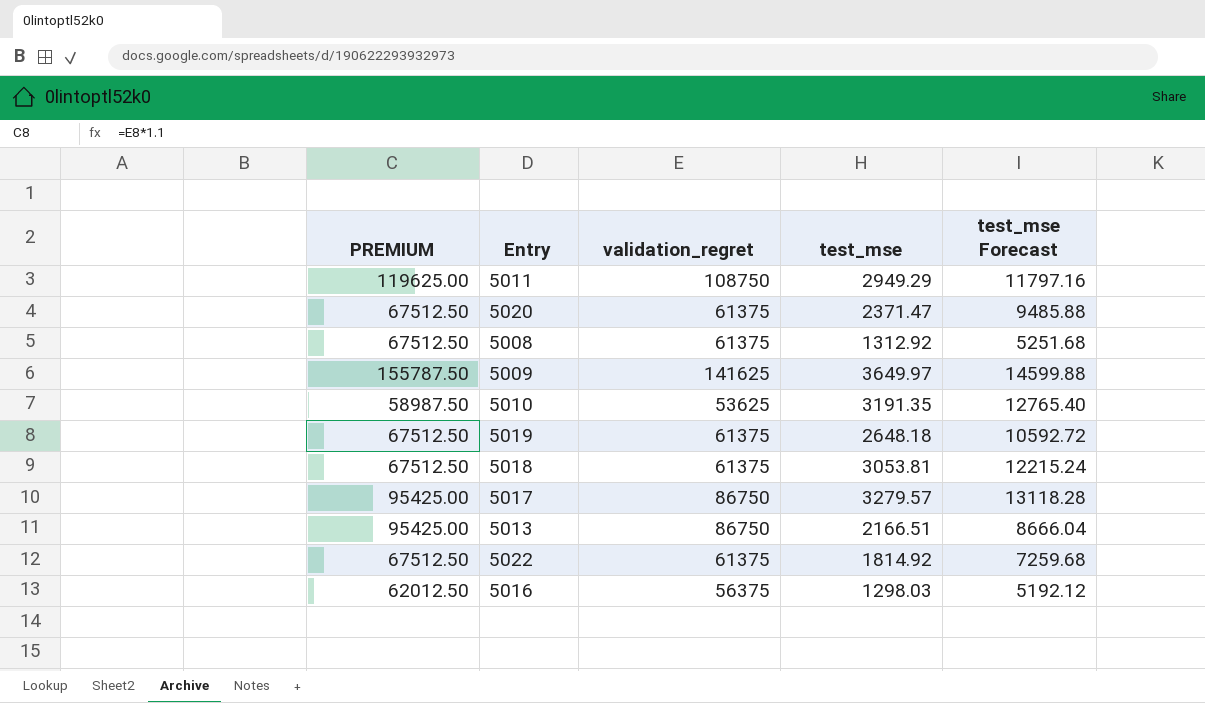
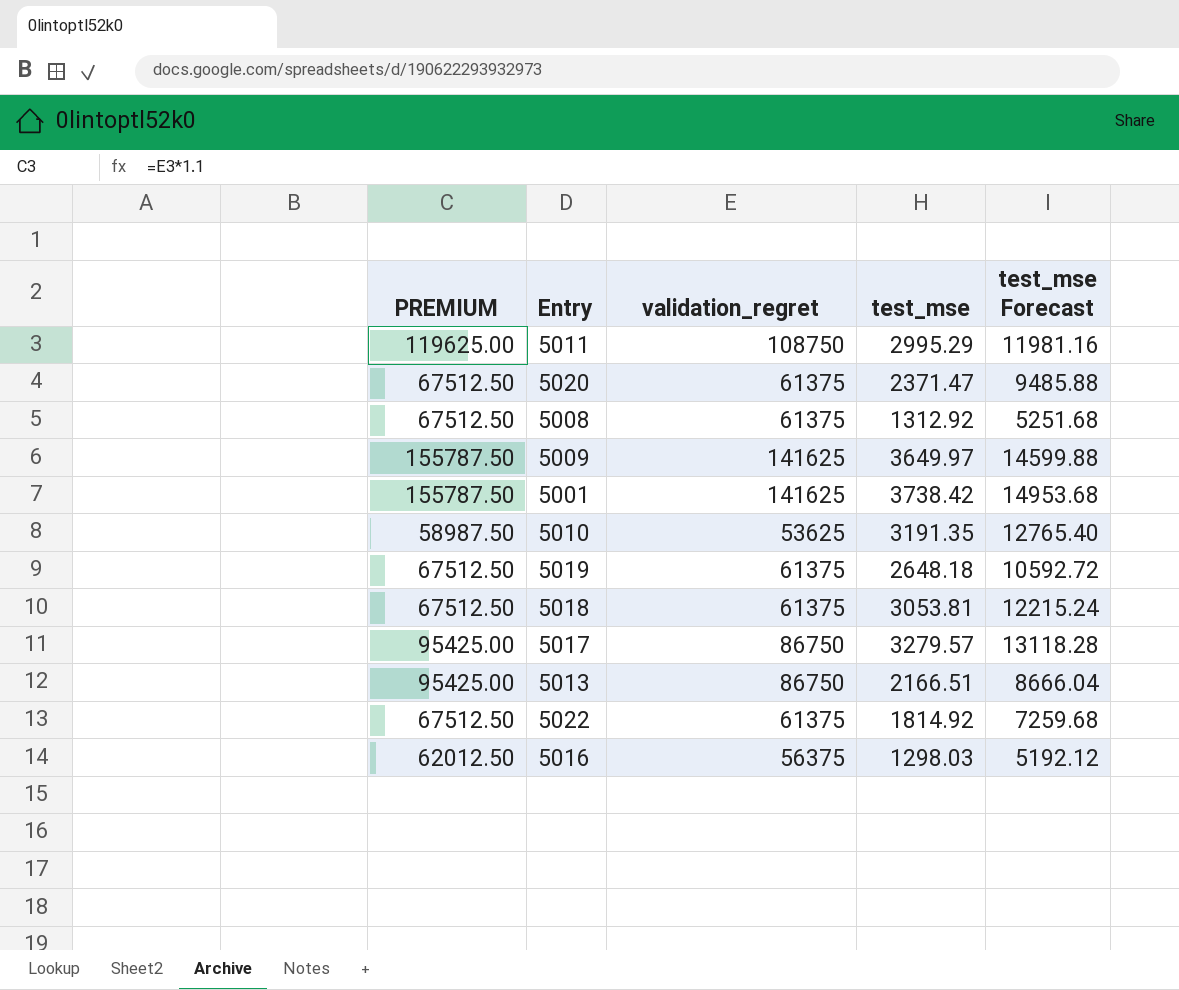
5011 | test_mse: 2949.29 -> 2995.29
5011 | test_mse Forecast: 11797.16 -> 11981.16
row 5001: none -> 155787.50 | 141625 | 3738.42 | 14953.68

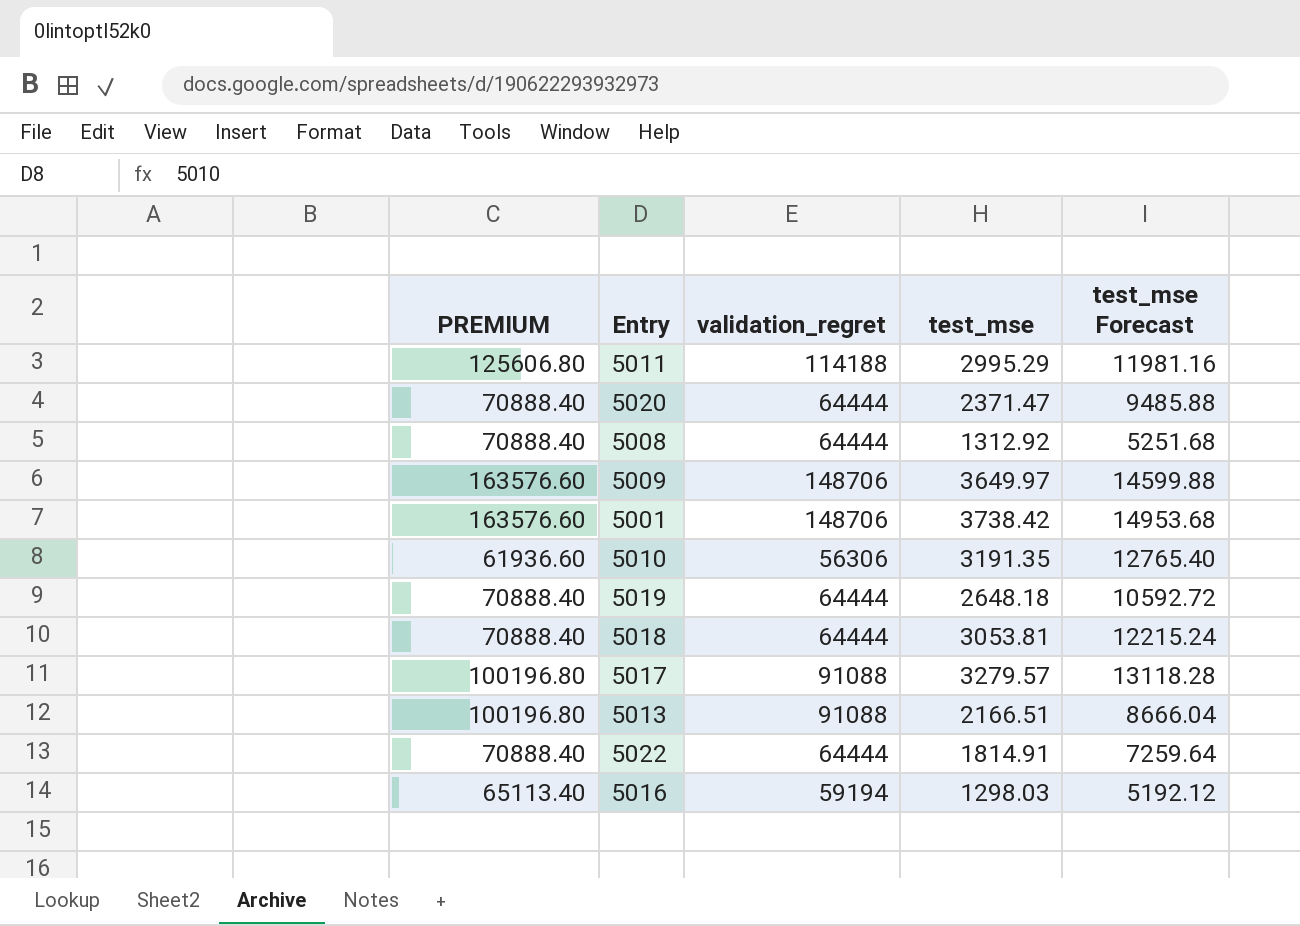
5011 | PREMIUM: 119625.00 -> 125606.80
5011 | validation_regret: 108750 -> 114188
5020 | PREMIUM: 67512.50 -> 70888.40
5020 | validation_regret: 61375 -> 64444
5008 | PREMIUM: 67512.50 -> 70888.40
5008 | validation_regret: 61375 -> 64444
5009 | PREMIUM: 155787.50 -> 163576.60
5009 | validation_regret: 141625 -> 148706
5001 | PREMIUM: 155787.50 -> 163576.60
5001 | validation_regret: 141625 -> 148706
5010 | PREMIUM: 58987.50 -> 61936.60
5010 | validation_regret: 53625 -> 56306
5019 | PREMIUM: 67512.50 -> 70888.40
5019 | validation_regret: 61375 -> 64444
5018 | PREMIUM: 67512.50 -> 70888.40
5018 | validation_regret: 61375 -> 64444
5017 | PREMIUM: 95425.00 -> 100196.80
5017 | validation_regret: 86750 -> 91088
5013 | PREMIUM: 95425.00 -> 100196.80
5013 | validation_regret: 86750 -> 91088
5022 | PREMIUM: 67512.50 -> 70888.40
5022 | validation_regret: 61375 -> 64444
5022 | test_mse: 1814.92 -> 1814.91
5022 | test_mse Forecast: 7259.68 -> 7259.64
5016 | PREMIUM: 62012.50 -> 65113.40
5016 | validation_regret: 56375 -> 59194

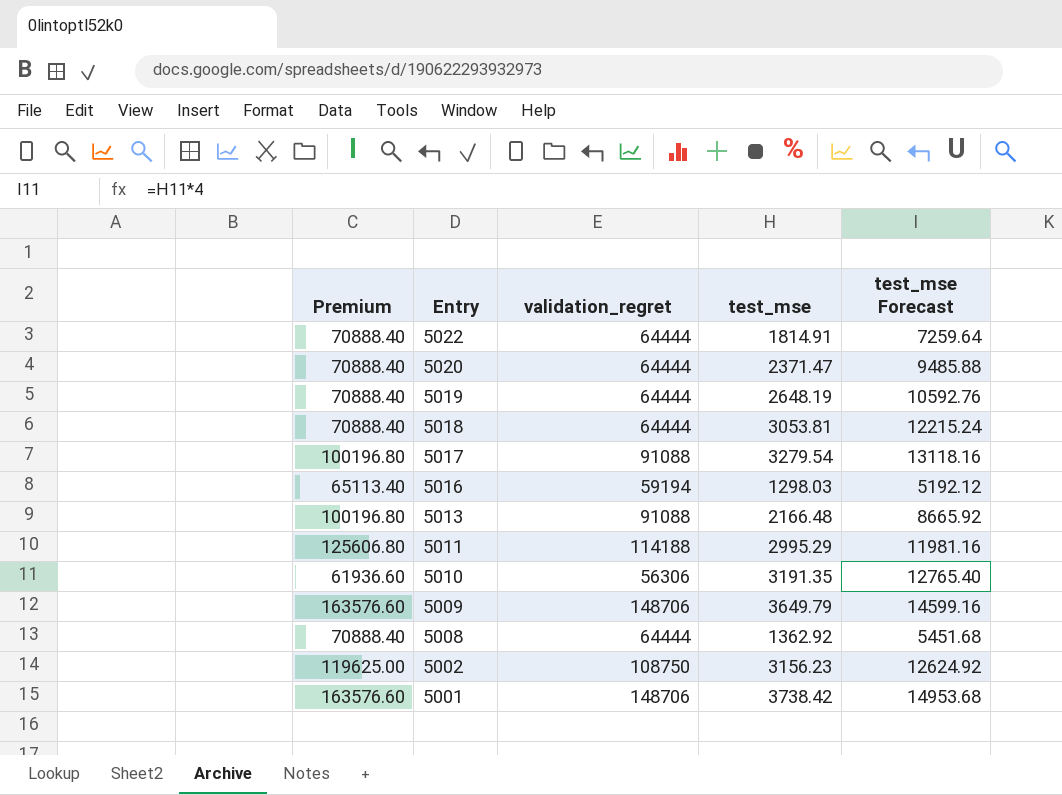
row order: none -> Entry descending
column name: PREMIUM -> Premium
5019 | test_mse: 2648.18 -> 2648.19
5019 | test_mse Forecast: 10592.72 -> 10592.76
5017 | test_mse: 3279.57 -> 3279.54
5017 | test_mse Forecast: 13118.28 -> 13118.16
5013 | test_mse: 2166.51 -> 2166.48
5013 | test_mse Forecast: 8666.04 -> 8665.92
5009 | test_mse: 3649.97 -> 3649.79
5009 | test_mse Forecast: 14599.88 -> 14599.16
5008 | test_mse: 1312.92 -> 1362.92
5008 | test_mse Forecast: 5251.68 -> 5451.68
row 5002: none -> 119625.00 | 108750 | 3156.23 | 12624.92

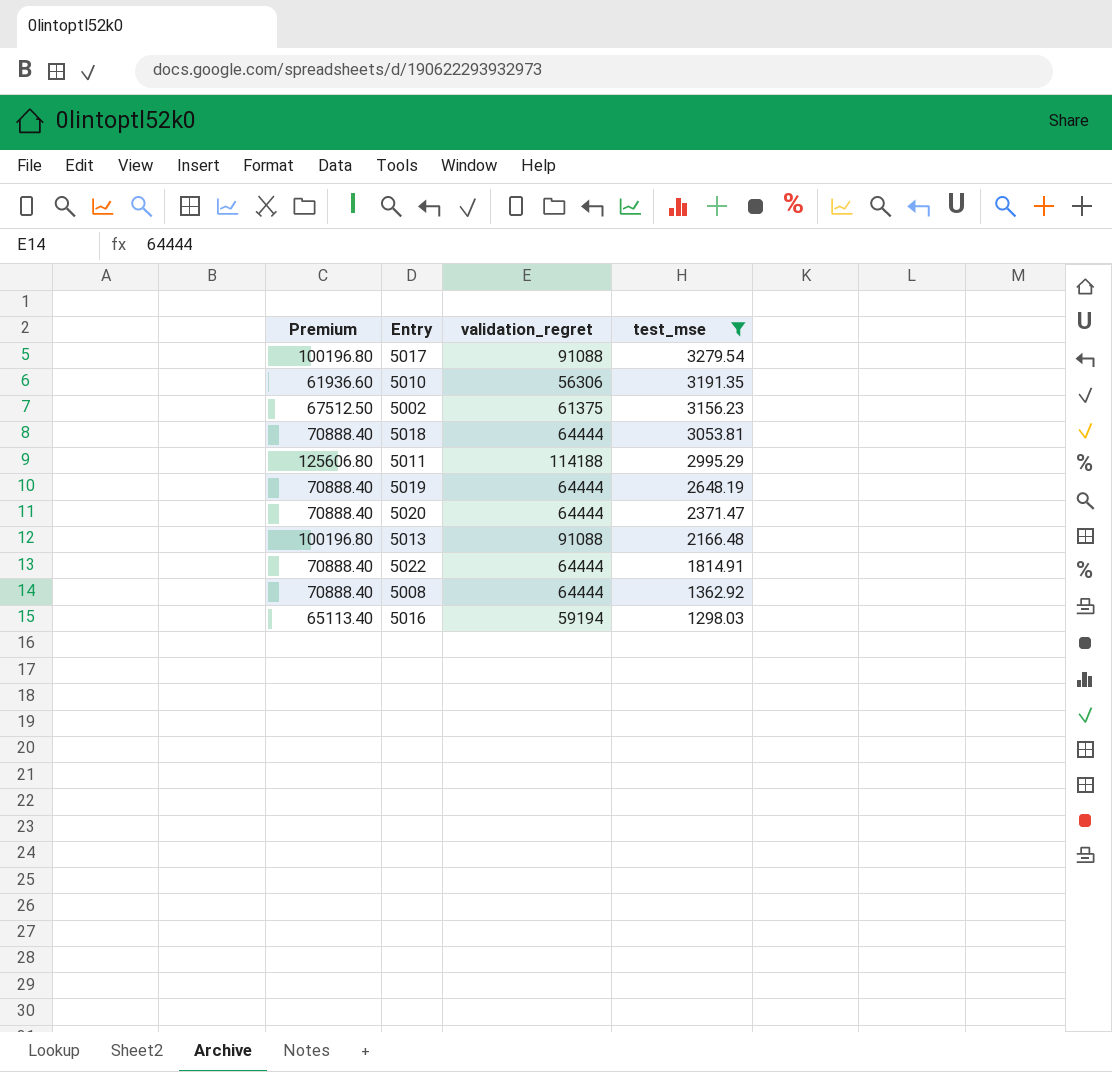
filter: none -> test_mse <= 3279.54
row order: Entry descending -> test_mse descending
column test_mse Forecast | formula: [test_mse] * 4 -> none
5002 | Premium: 119625.00 -> 67512.50
5002 | validation_regret: 108750 -> 61375

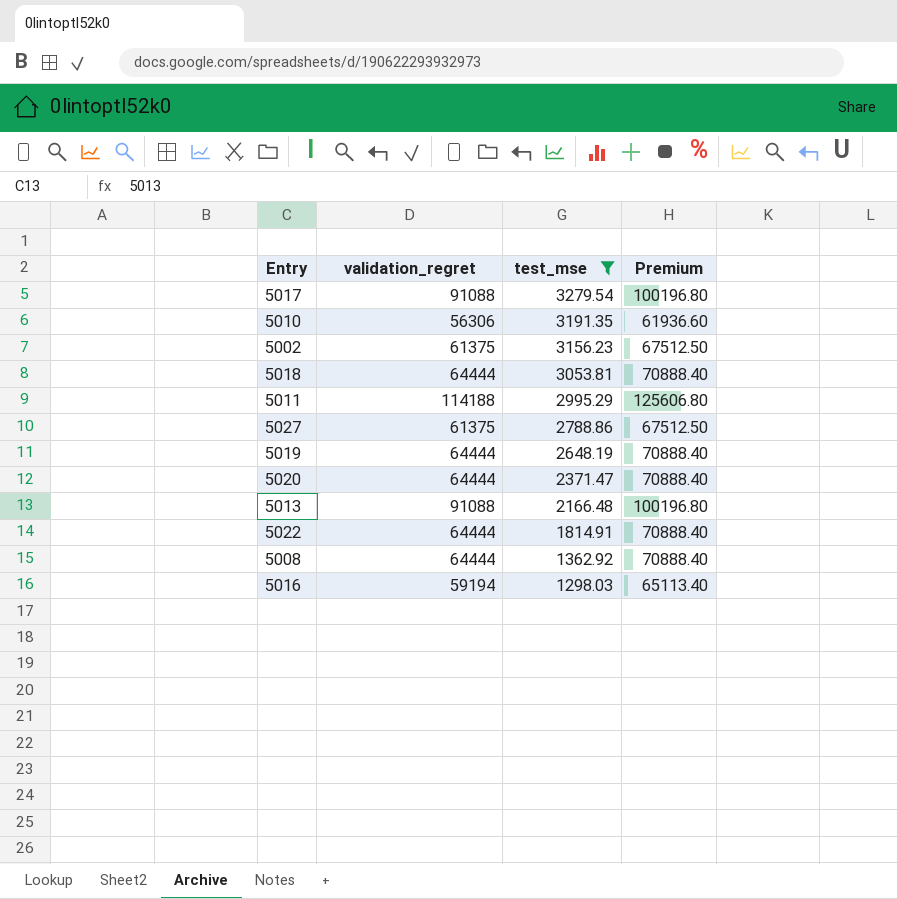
column Premium | position: 1 -> 4
row 5027: none -> 61375 | 2788.86 | 67512.50

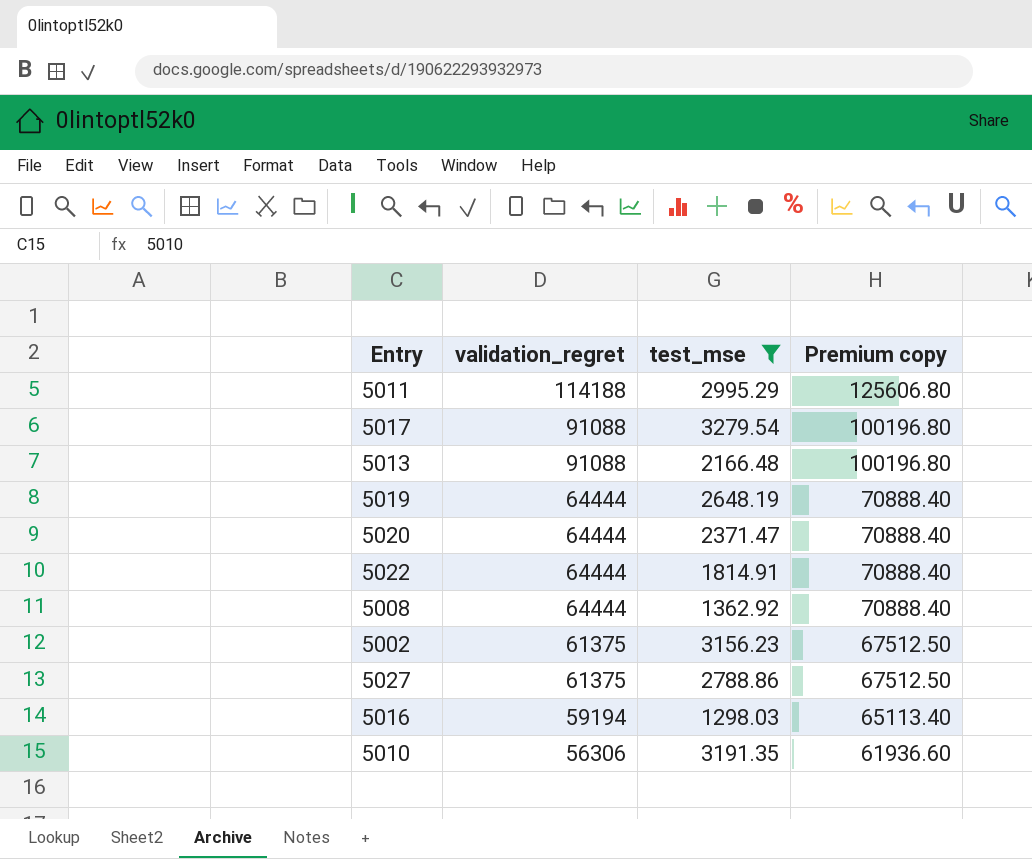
row order: test_mse descending -> validation_regret descending
column name: Premium -> Premium copy
row 5018: 64444 | 3053.81 | 70888.40 -> none

